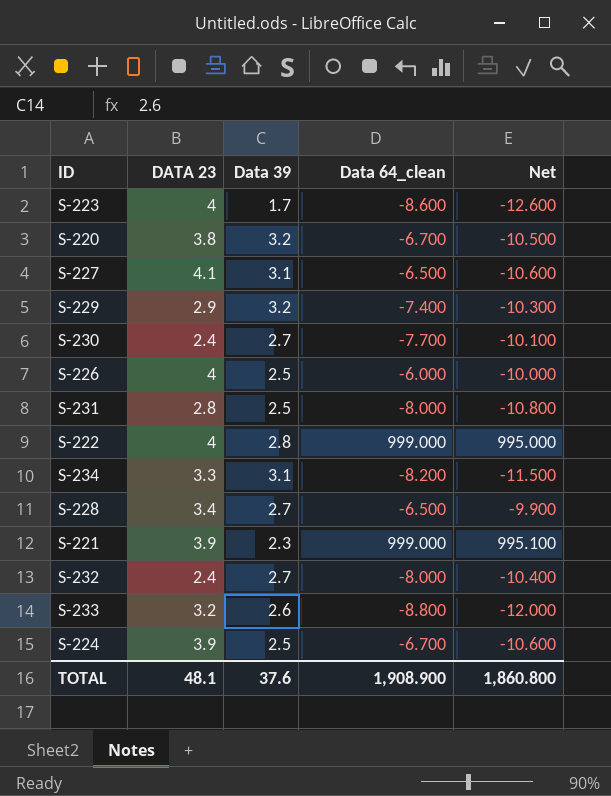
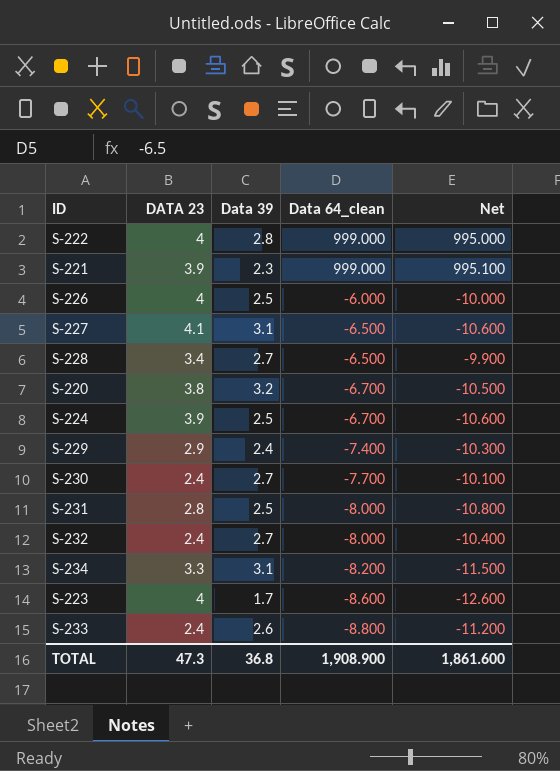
row order: none -> Data 64_clean descending
S-229 | Data 39: 3.2 -> 2.4
S-233 | DATA 23: 3.2 -> 2.4
S-233 | Net: -12.000 -> -11.200
TOTAL | DATA 23: 48.1 -> 47.3
TOTAL | Data 39: 37.6 -> 36.8
TOTAL | Net: 1,860.800 -> 1,861.600

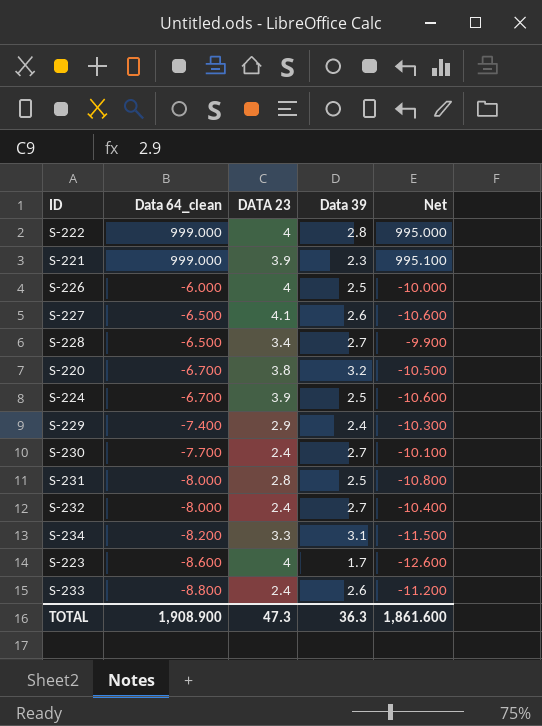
column Data 64_clean | position: 4 -> 2
S-227 | Data 39: 3.1 -> 2.6
TOTAL | Data 39: 36.8 -> 36.3

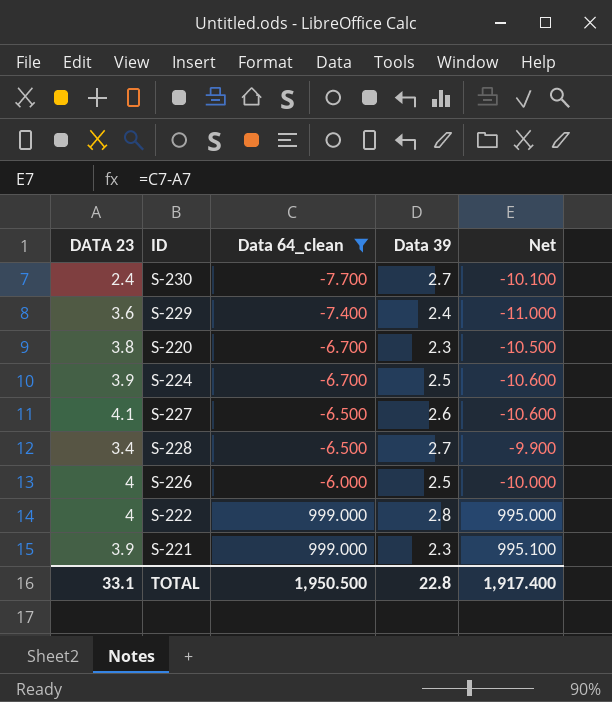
filter: none -> Data 64_clean >= -7.700
row order: Data 64_clean descending -> Data 64_clean ascending
column DATA 23 | position: 3 -> 1
S-229 | DATA 23: 2.9 -> 3.6
S-229 | Net: -10.300 -> -11.000
S-220 | Data 39: 3.2 -> 2.3
TOTAL | DATA 23: 47.3 -> 33.1
TOTAL | Data 64_clean: 1,908.900 -> 1,950.500
TOTAL | Data 39: 36.3 -> 22.8
TOTAL | Net: 1,861.600 -> 1,917.400

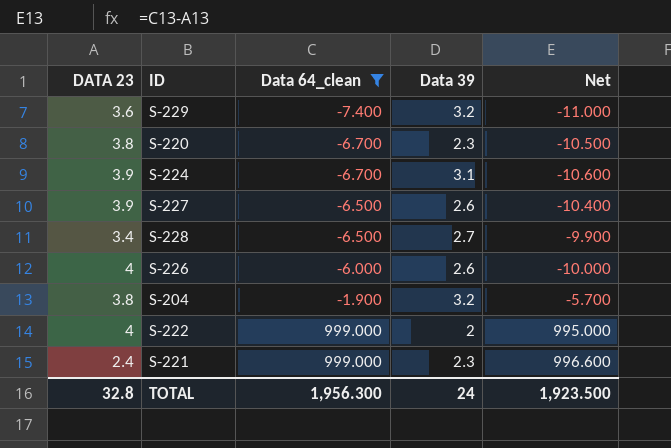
row S-230: 2.4 | -7.700 | 2.7 | -10.100 -> none
S-229 | Data 39: 2.4 -> 3.2
S-224 | Data 39: 2.5 -> 3.1
S-227 | DATA 23: 4.1 -> 3.9
S-227 | Net: -10.600 -> -10.400
S-226 | Data 39: 2.5 -> 2.6
row S-204: none -> 3.8 | -1.900 | 3.2 | -5.700
S-222 | Data 39: 2.8 -> 2
S-221 | DATA 23: 3.9 -> 2.4
S-221 | Net: 995.100 -> 996.600
TOTAL | DATA 23: 33.1 -> 32.8
TOTAL | Data 64_clean: 1,950.500 -> 1,956.300
TOTAL | Data 39: 22.8 -> 24
TOTAL | Net: 1,917.400 -> 1,923.500

